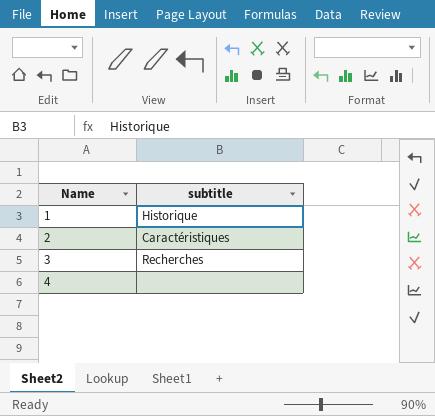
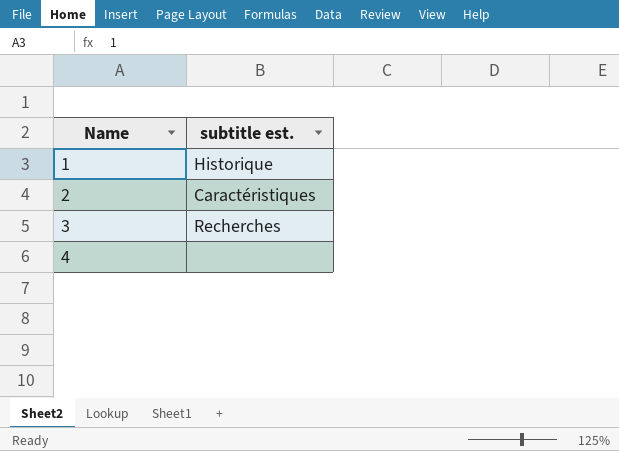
column name: subtitle -> subtitle est.

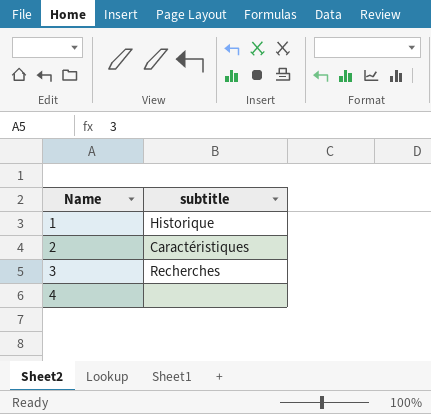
column name: subtitle est. -> subtitle

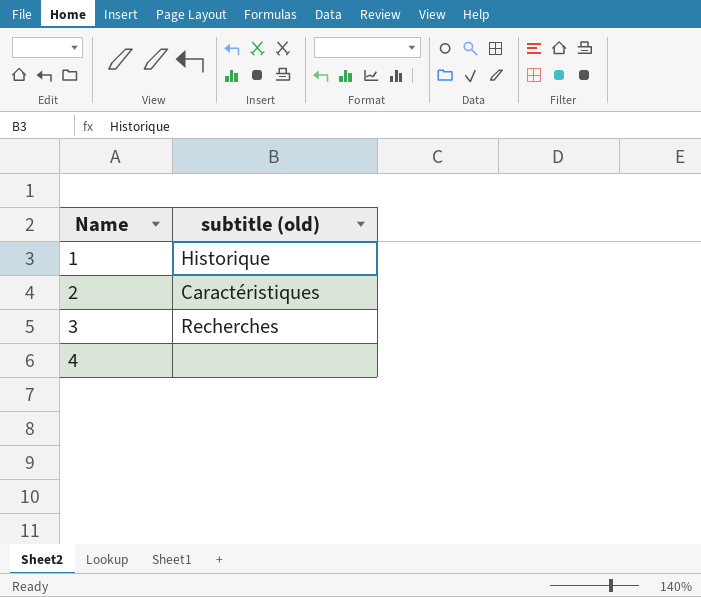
column name: subtitle -> subtitle (old)

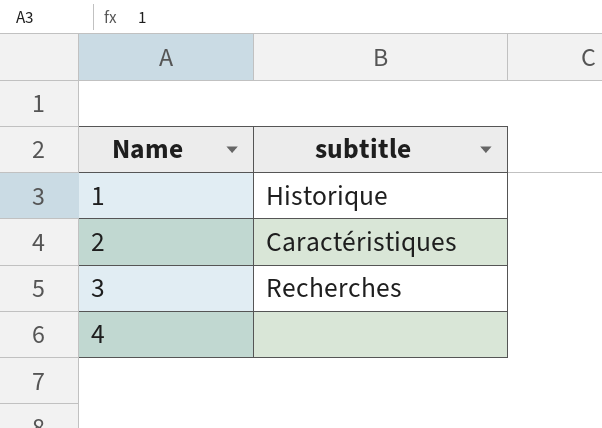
column name: subtitle (old) -> subtitle

